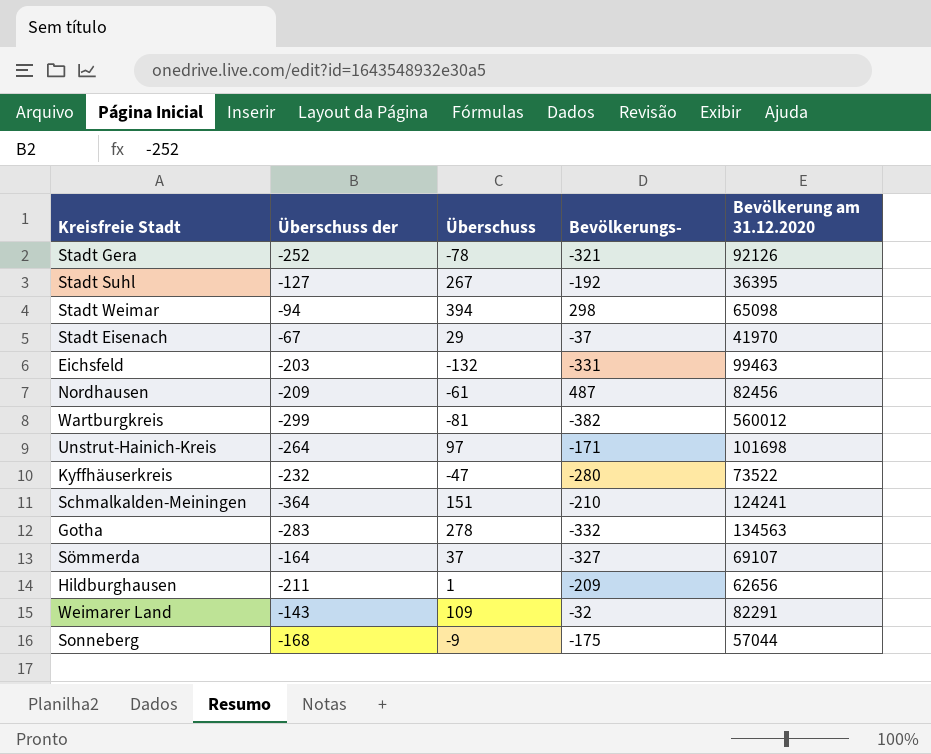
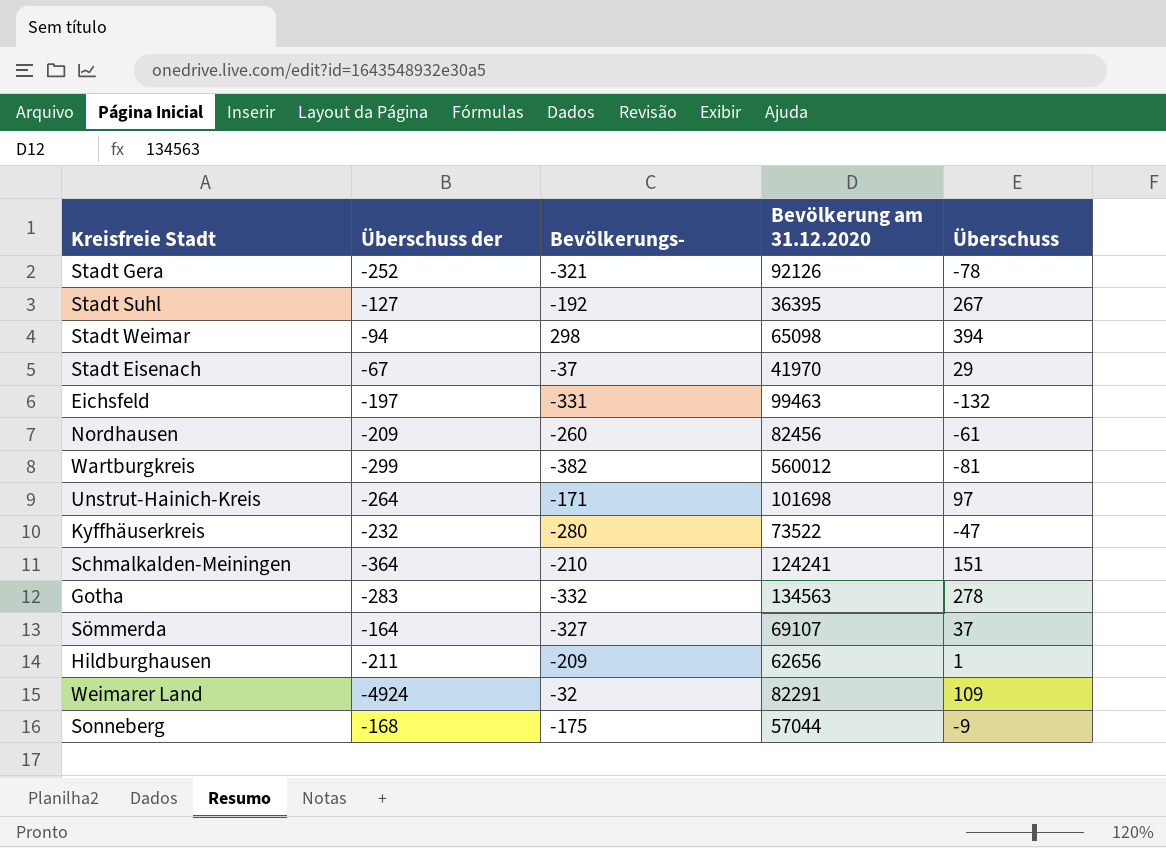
column Überschuss | position: 3 -> 5
Eichsfeld | Überschuss der: -203 -> -197
Nordhausen | Bevölkerungs-: 487 -> -260
Weimarer Land | Überschuss der: -143 -> -4924

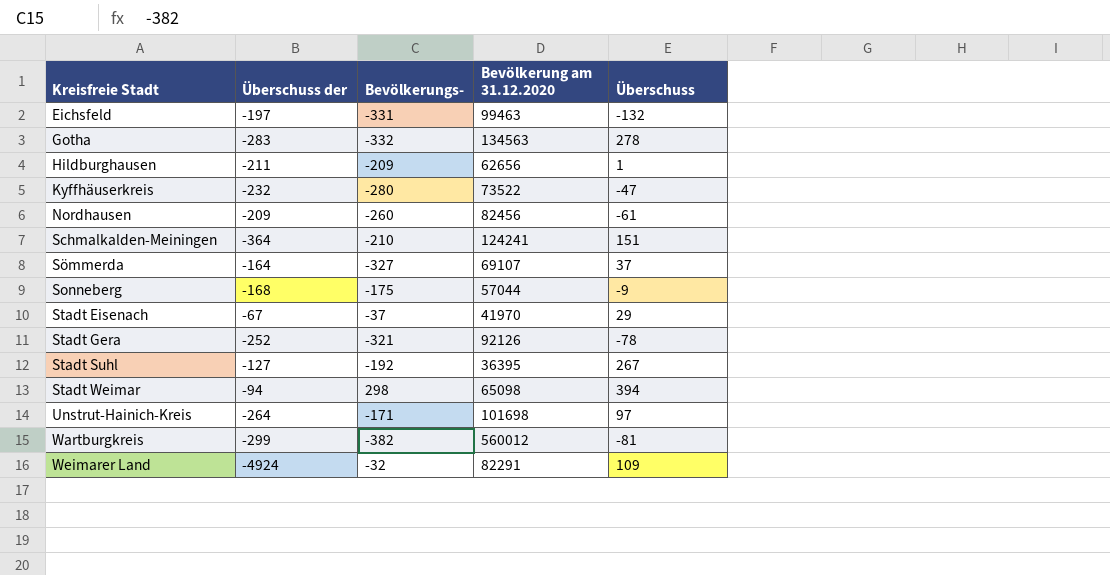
row order: none -> Kreisfreie Stadt ascending

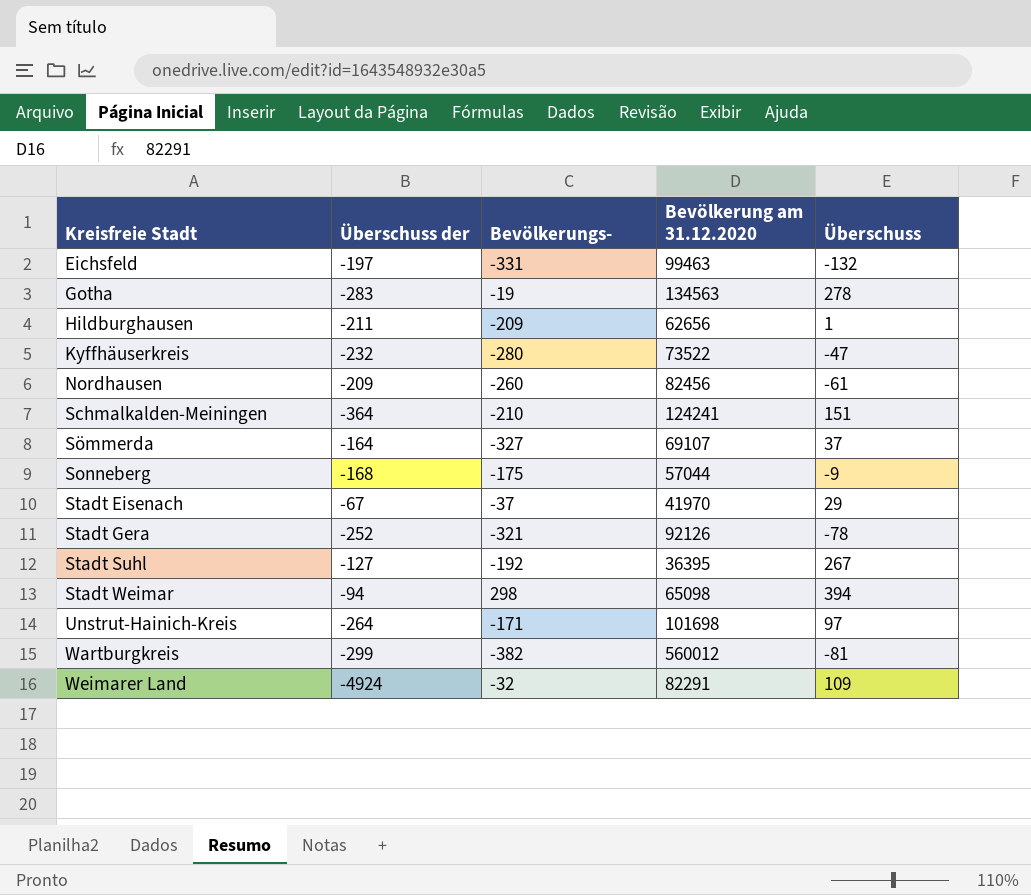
Gotha | Bevölkerungs-: -332 -> -19

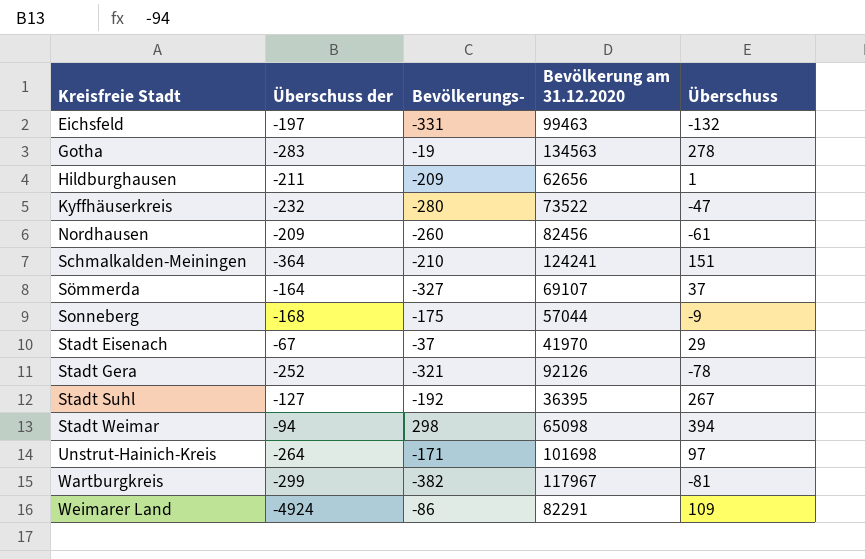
Wartburgkreis | Bevölkerung am 31.12.2020: 560012 -> 117967
Weimarer Land | Bevölkerungs-: -32 -> -86

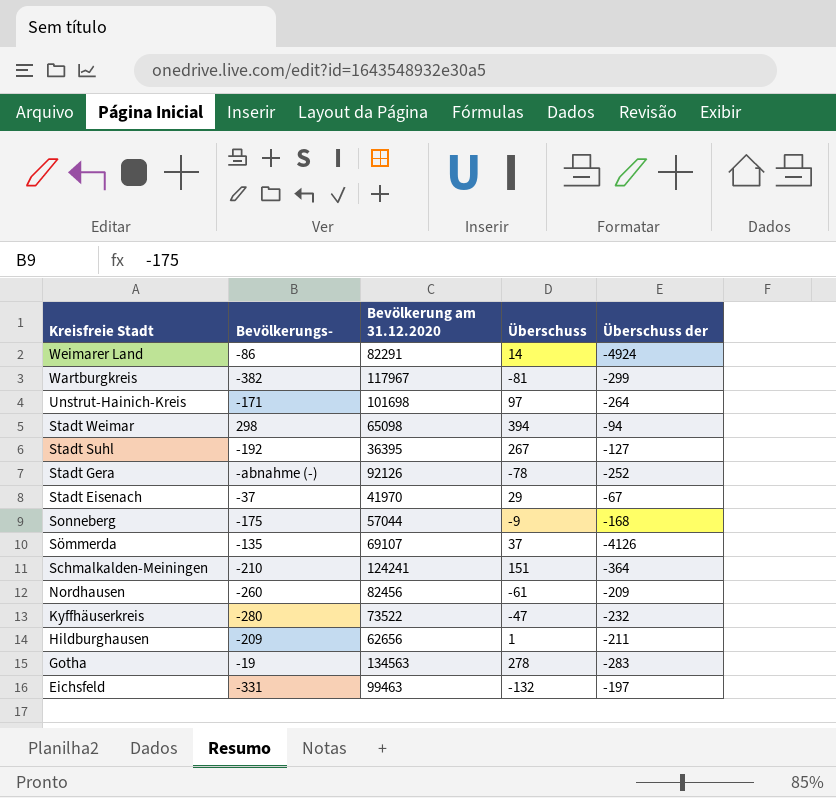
row order: Kreisfreie Stadt ascending -> Kreisfreie Stadt descending
column Überschuss der | position: 2 -> 5
Weimarer Land | Überschuss: 109 -> 14
Stadt Gera | Bevölkerungs-: -321 -> -abnahme (-)
Sömmerda | Bevölkerungs-: -327 -> -135
Sömmerda | Überschuss der: -164 -> -4126

